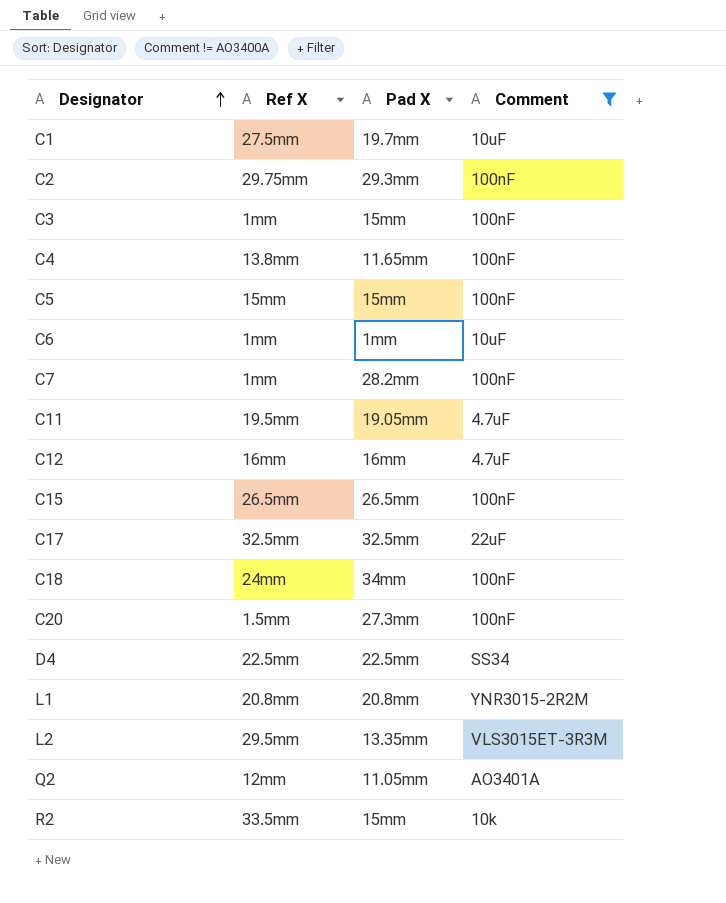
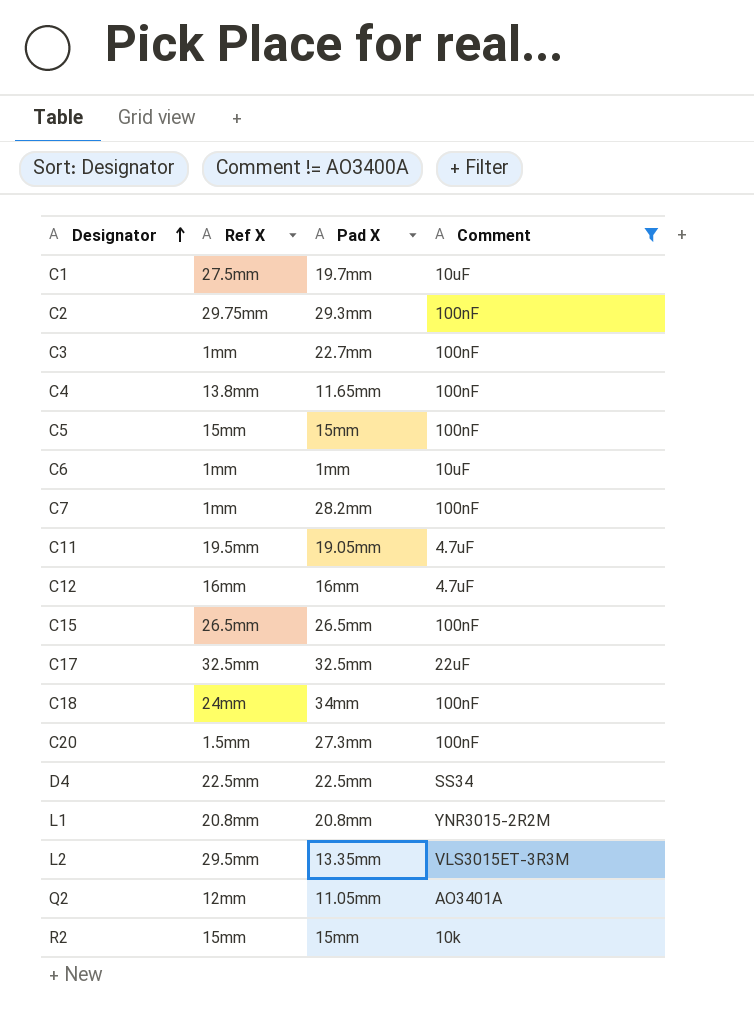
C3 | Pad X: 15mm -> 22.7mm
R2 | Ref X: 33.5mm -> 15mm

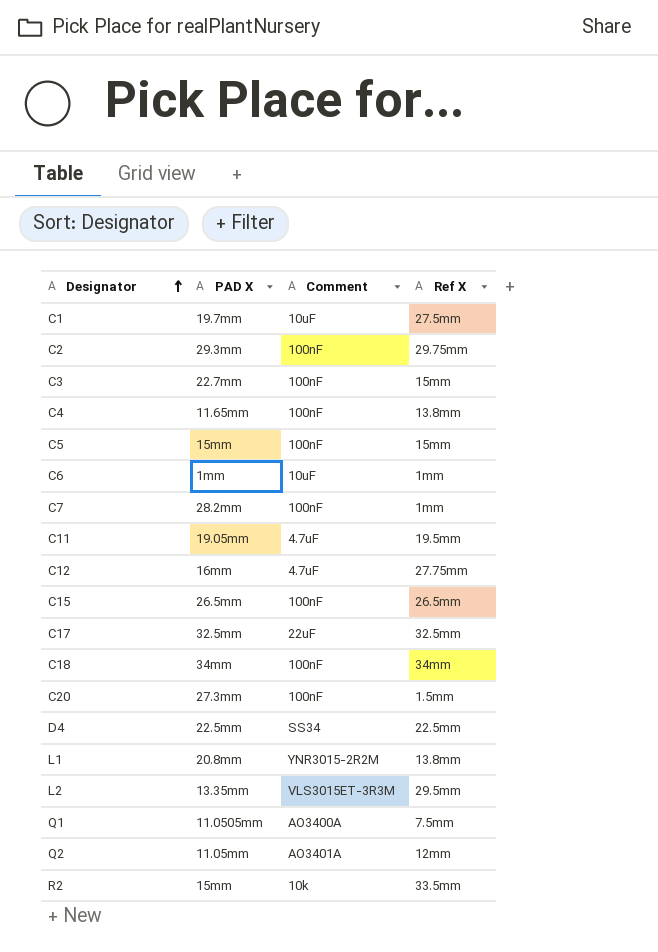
filter: Comment != AO3400A -> none
column name: Pad X -> PAD X
column Ref X | position: 2 -> 4
C3 | Ref X: 1mm -> 15mm
C12 | Ref X: 16mm -> 27.75mm
C18 | Ref X: 24mm -> 34mm
L1 | Ref X: 20.8mm -> 13.8mm
R2 | Ref X: 15mm -> 33.5mm

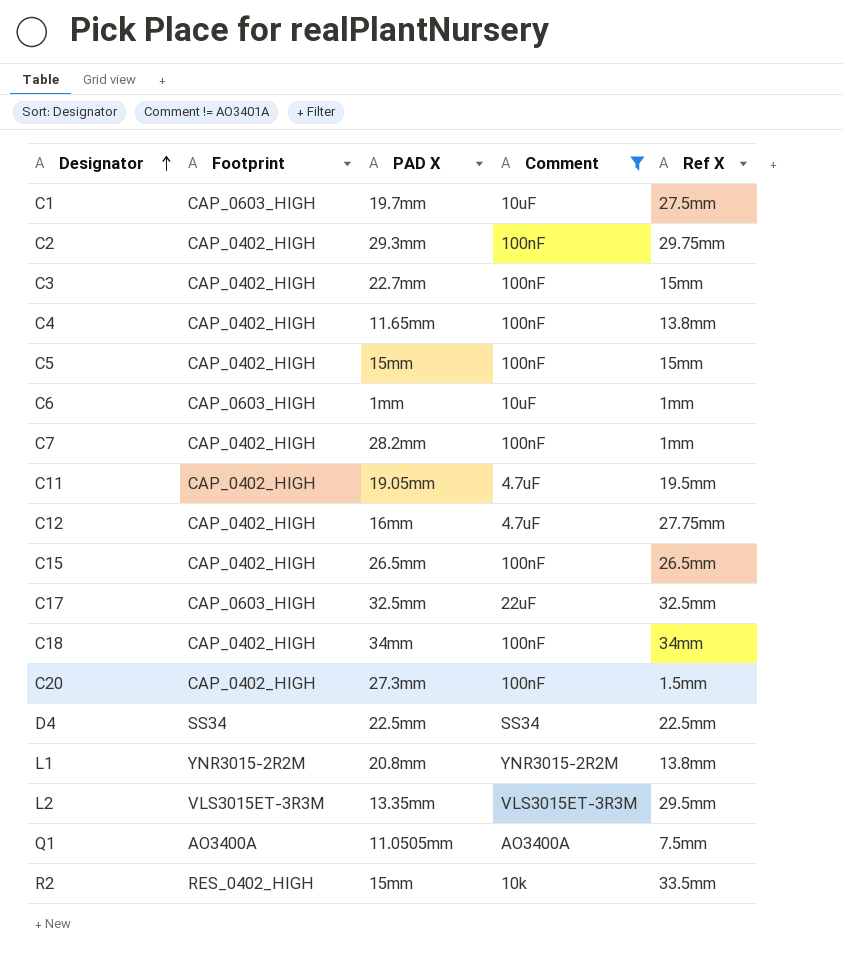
filter: none -> Comment != AO3401A
column Footprint | position: none -> 2

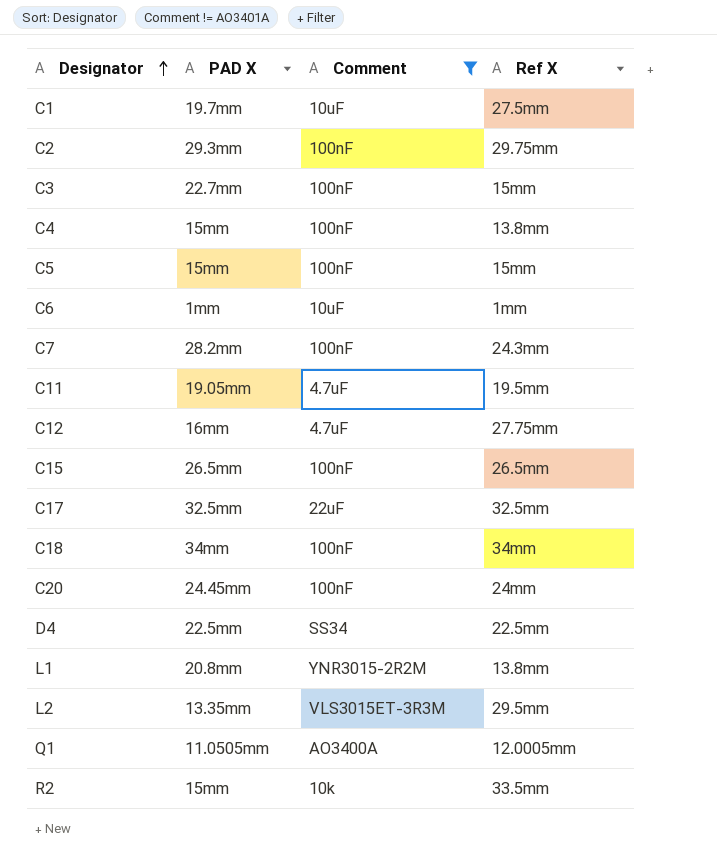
column Footprint | position: 2 -> none
C4 | PAD X: 11.65mm -> 15mm
C7 | Ref X: 1mm -> 24.3mm
C20 | PAD X: 27.3mm -> 24.45mm
C20 | Ref X: 1.5mm -> 24mm
Q1 | Ref X: 7.5mm -> 12.0005mm

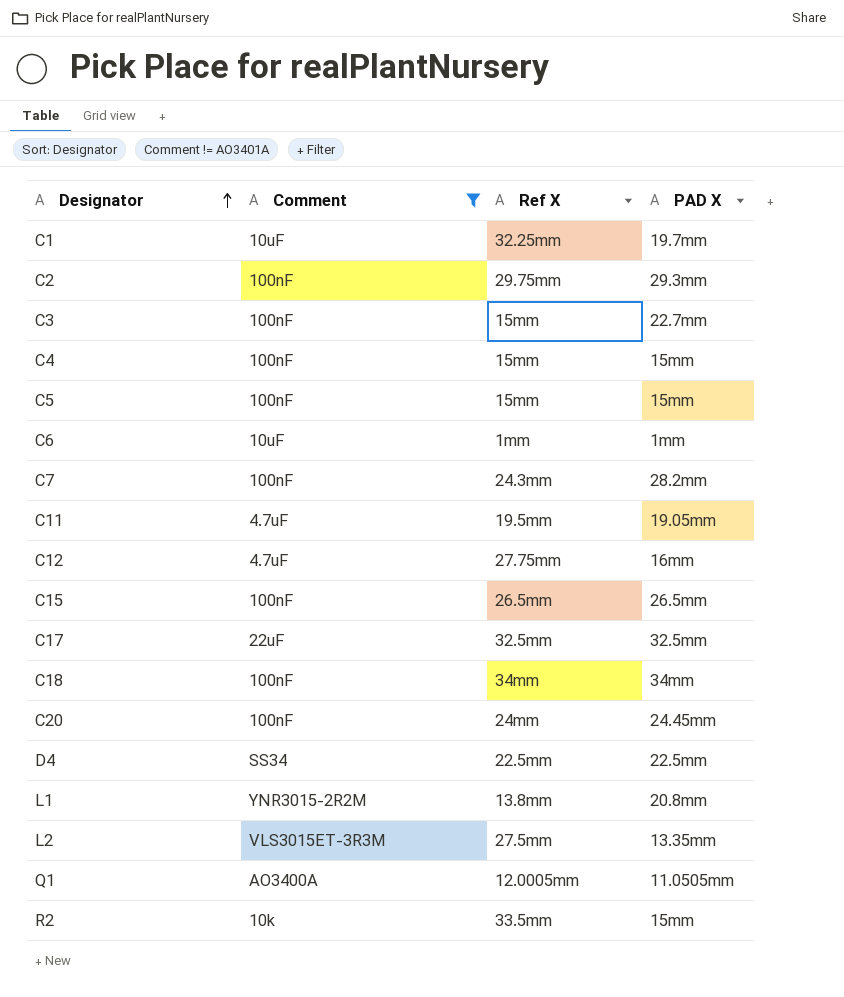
column PAD X | position: 2 -> 4
C1 | Ref X: 27.5mm -> 32.25mm
C4 | Ref X: 13.8mm -> 15mm
L2 | Ref X: 29.5mm -> 27.5mm

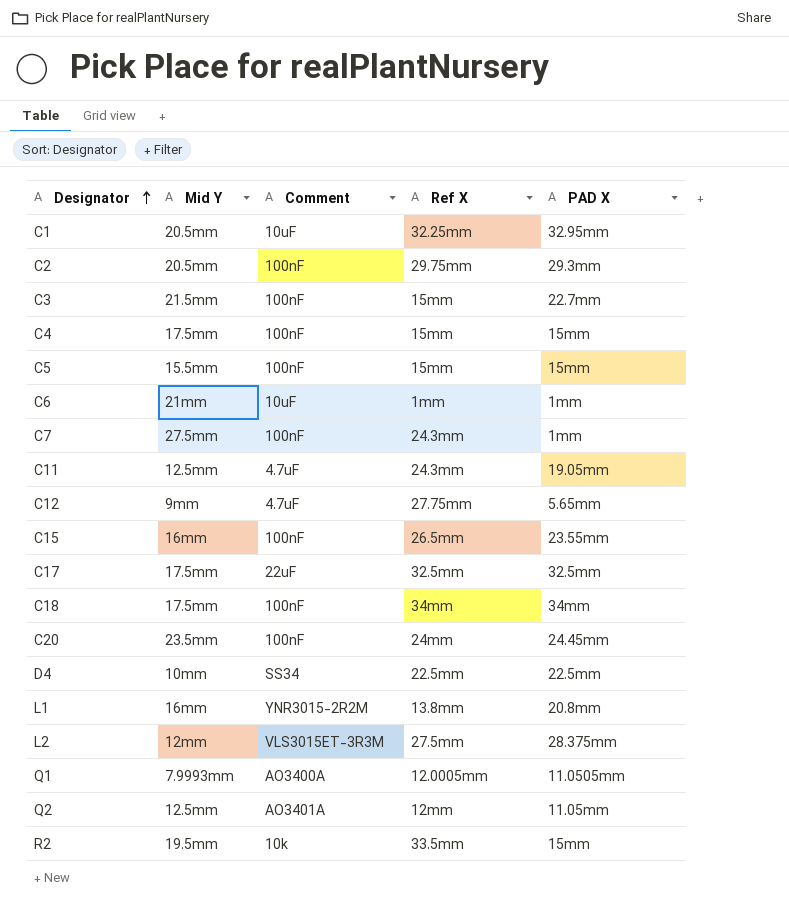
filter: Comment != AO3401A -> none
column Mid Y | position: none -> 2
C1 | PAD X: 19.7mm -> 32.95mm
C7 | PAD X: 28.2mm -> 1mm
C11 | Ref X: 19.5mm -> 24.3mm
C12 | PAD X: 16mm -> 5.65mm
C15 | PAD X: 26.5mm -> 23.55mm
L2 | PAD X: 13.35mm -> 28.375mm

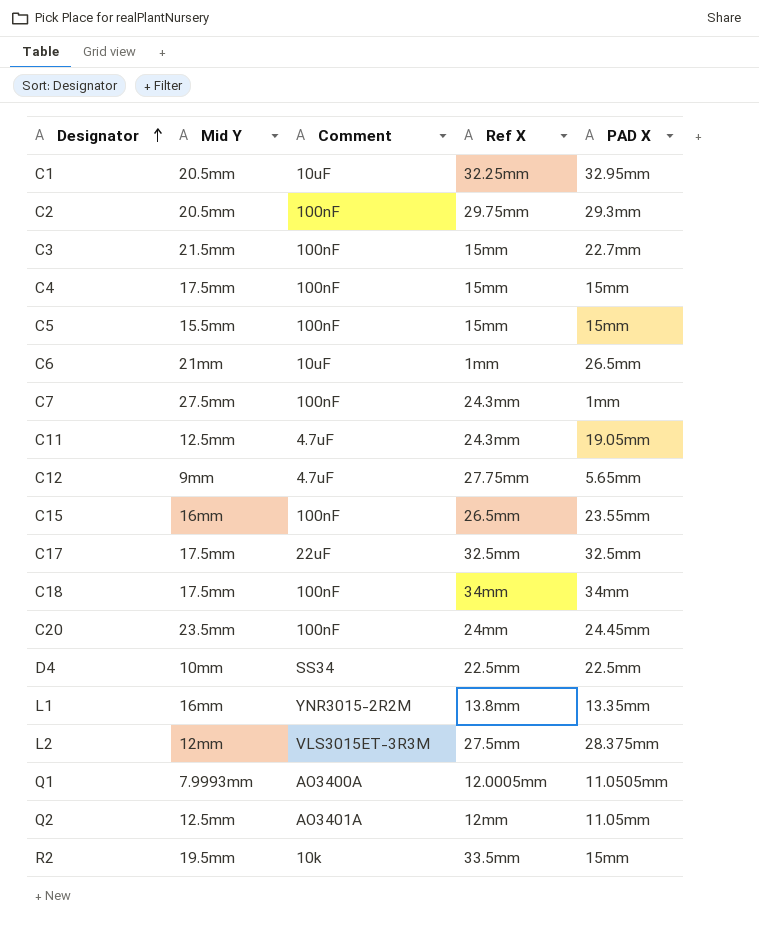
C6 | PAD X: 1mm -> 26.5mm
L1 | PAD X: 20.8mm -> 13.35mm

